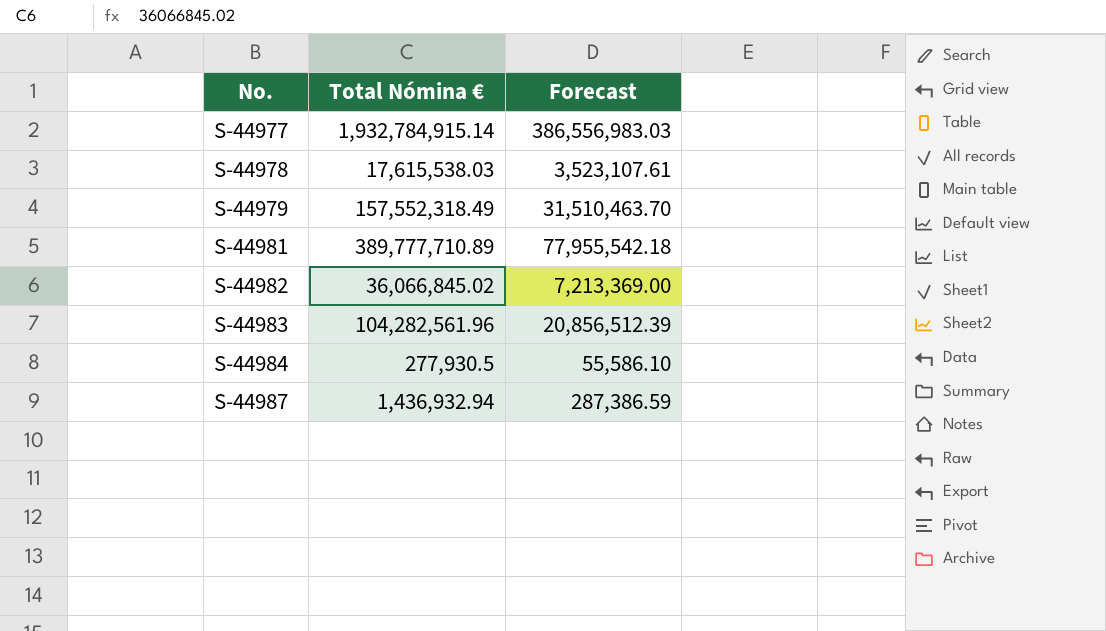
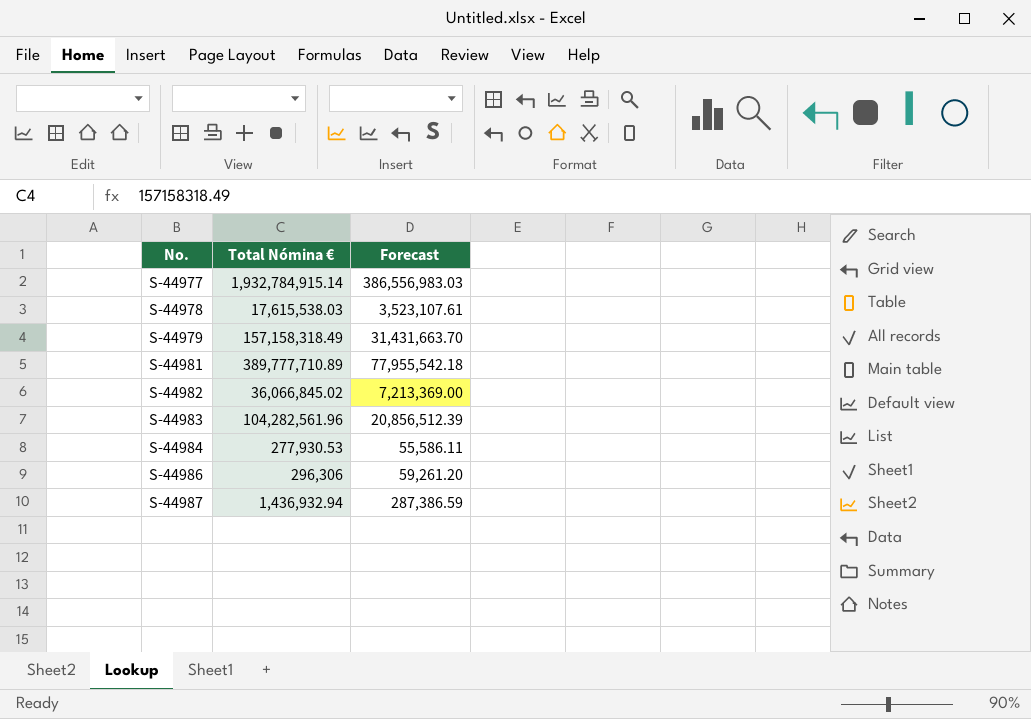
S-44979 | Total Nómina €: 157,552,318.49 -> 157,158,318.49
S-44979 | Forecast: 31,510,463.70 -> 31,431,663.70
S-44984 | Total Nómina €: 277,930.5 -> 277,930.53
S-44984 | Forecast: 55,586.10 -> 55,586.11
row S-44986: none -> 296,306 | 59,261.20

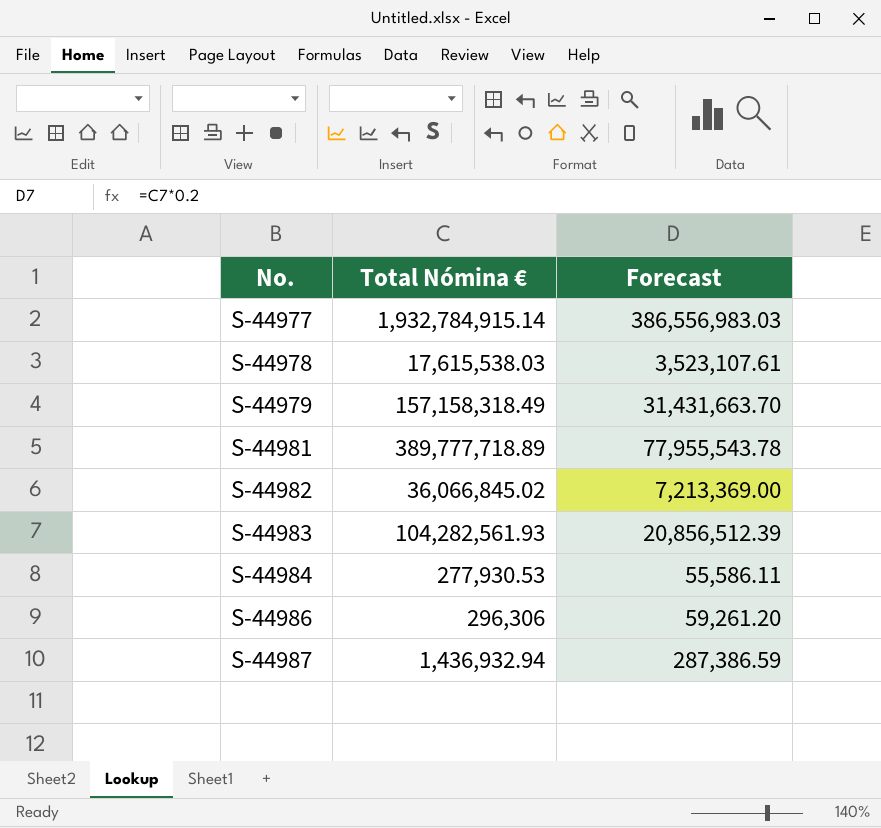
S-44981 | Total Nómina €: 389,777,710.89 -> 389,777,718.89
S-44981 | Forecast: 77,955,542.18 -> 77,955,543.78
S-44983 | Total Nómina €: 104,282,561.96 -> 104,282,561.93

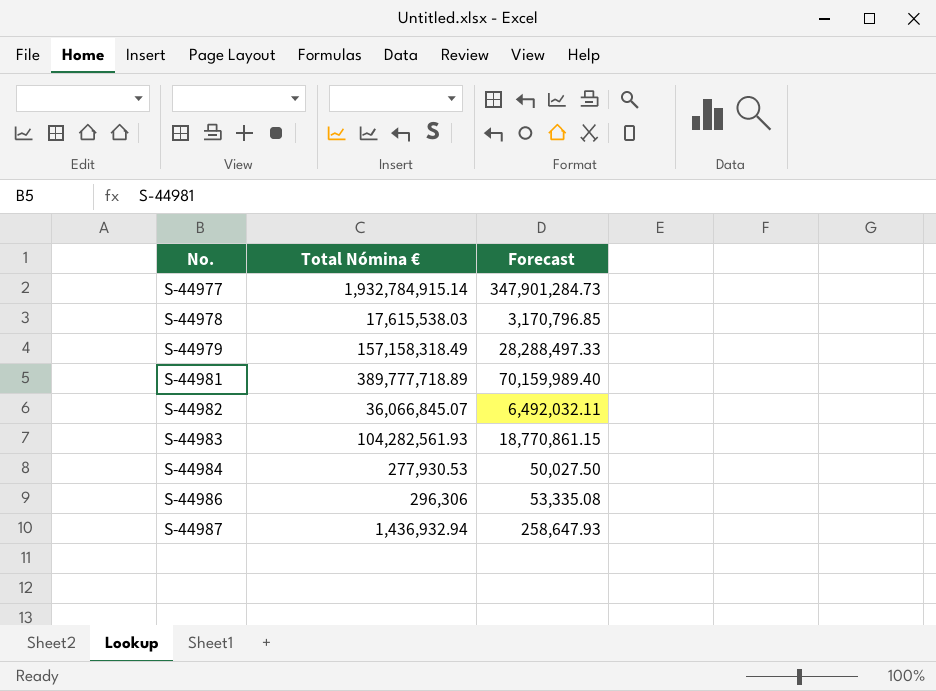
column Forecast | formula: [Total Nómina €] * 0.2 -> [Total Nómina €] * 0.18
S-44982 | Total Nómina €: 36,066,845.02 -> 36,066,845.07

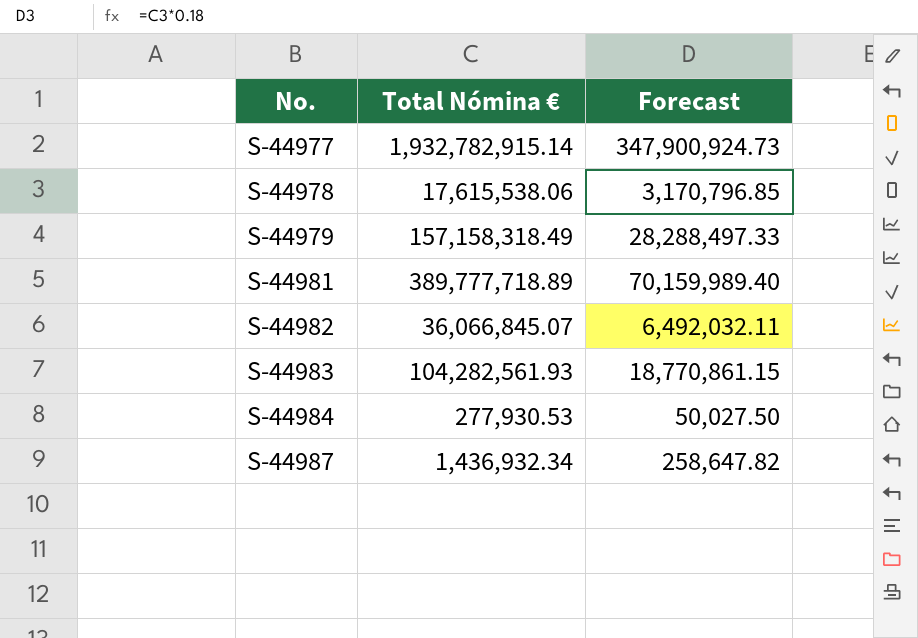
row S-44986: 296,306 | 53,335.08 -> none
S-44977 | Total Nómina €: 1,932,784,915.14 -> 1,932,782,915.14
S-44977 | Forecast: 347,901,284.73 -> 347,900,924.73
S-44978 | Total Nómina €: 17,615,538.03 -> 17,615,538.06
S-44987 | Total Nómina €: 1,436,932.94 -> 1,436,932.34
S-44987 | Forecast: 258,647.93 -> 258,647.82

